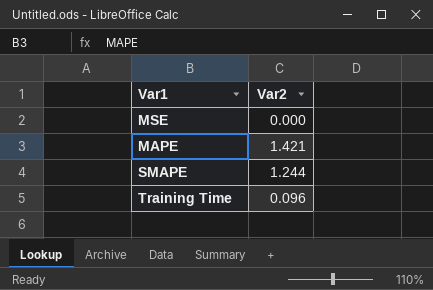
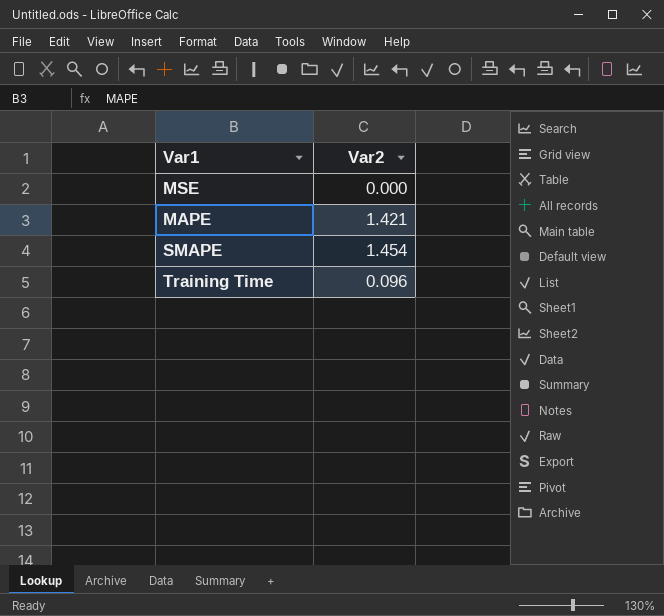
SMAPE | Var2: 1.244 -> 1.454

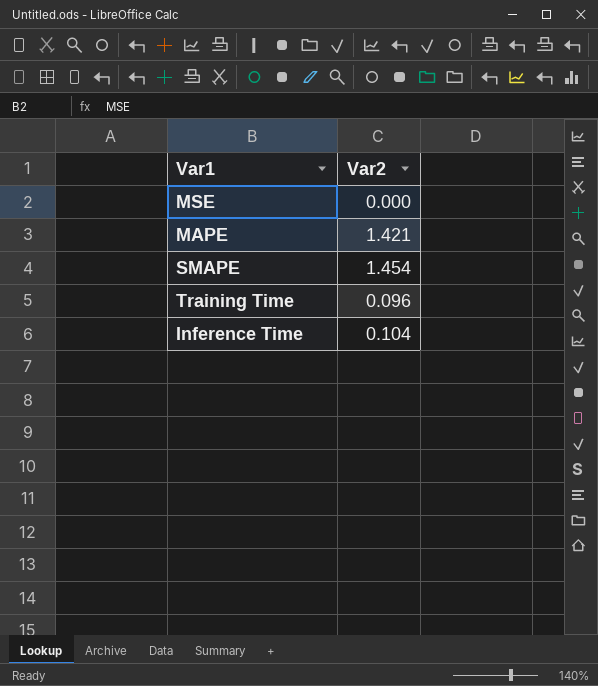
row Inference Time: none -> 0.104

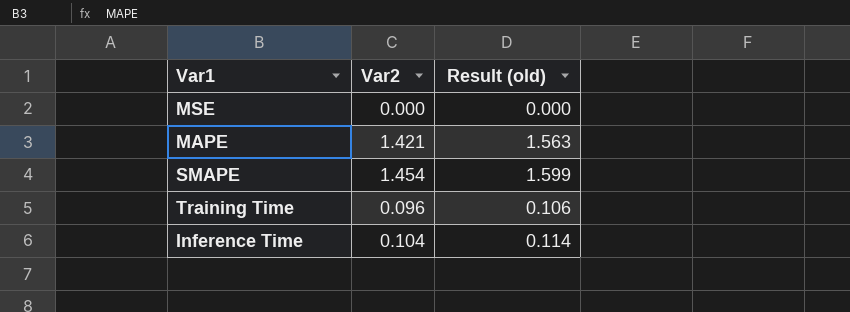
column Result (old) | formula: none -> [Var2] * 1.1

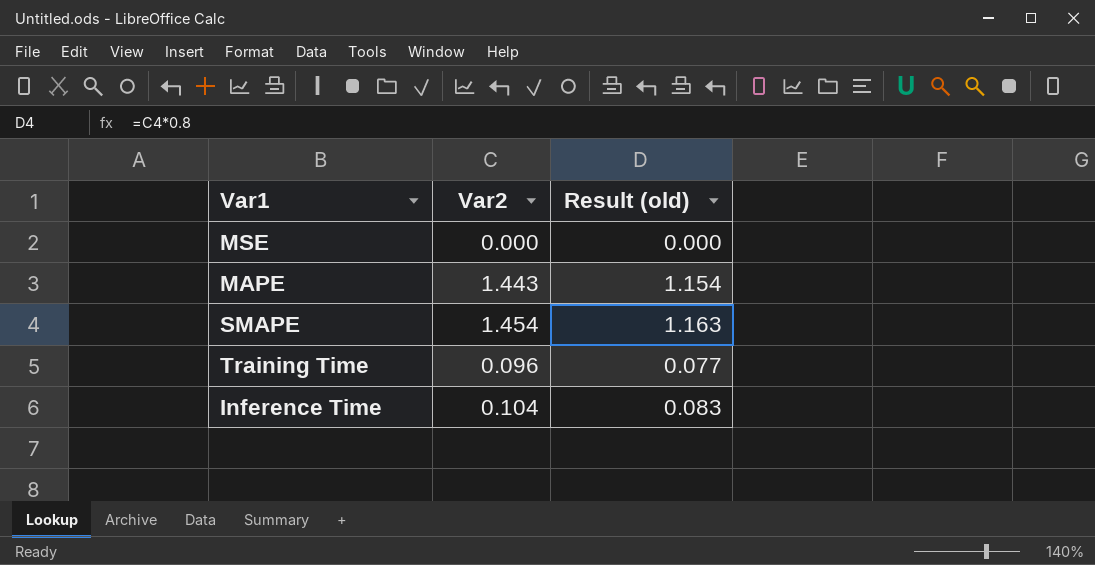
column Result (old) | formula: [Var2] * 1.1 -> [Var2] * 0.8
MAPE | Var2: 1.421 -> 1.443

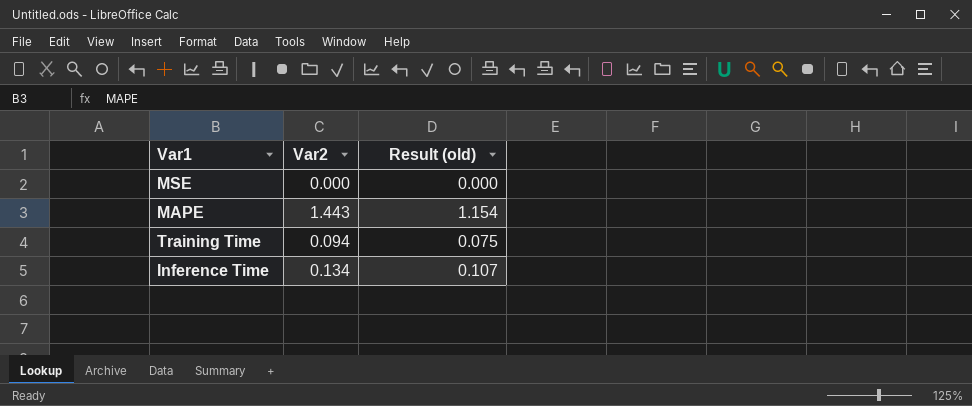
row SMAPE: 1.454 | 1.163 -> none
Training Time | Var2: 0.096 -> 0.094
Training Time | Result (old): 0.077 -> 0.075
Inference Time | Var2: 0.104 -> 0.134
Inference Time | Result (old): 0.083 -> 0.107

